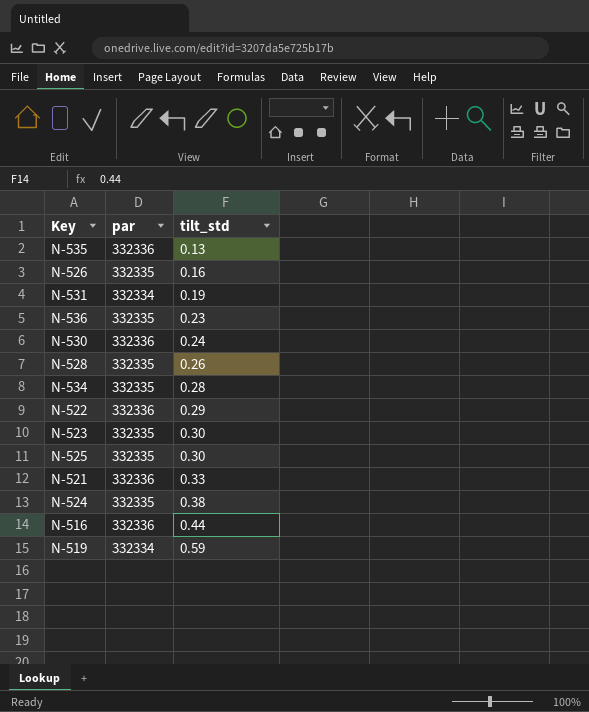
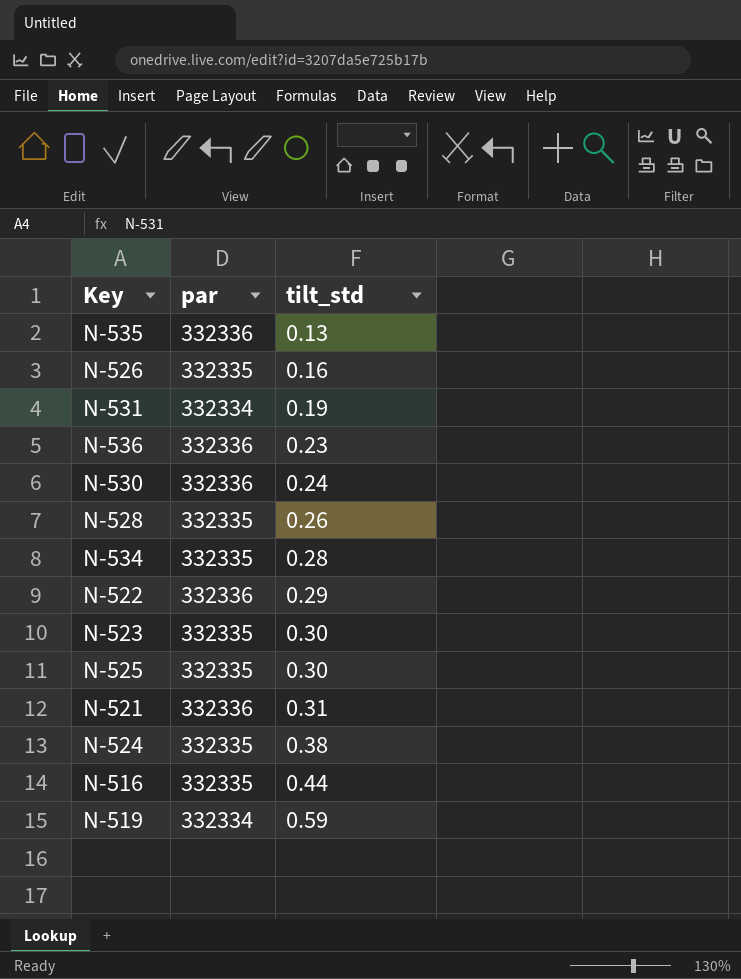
N-536 | par: 332335 -> 332336
N-521 | tilt_std: 0.33 -> 0.31
N-516 | par: 332336 -> 332335

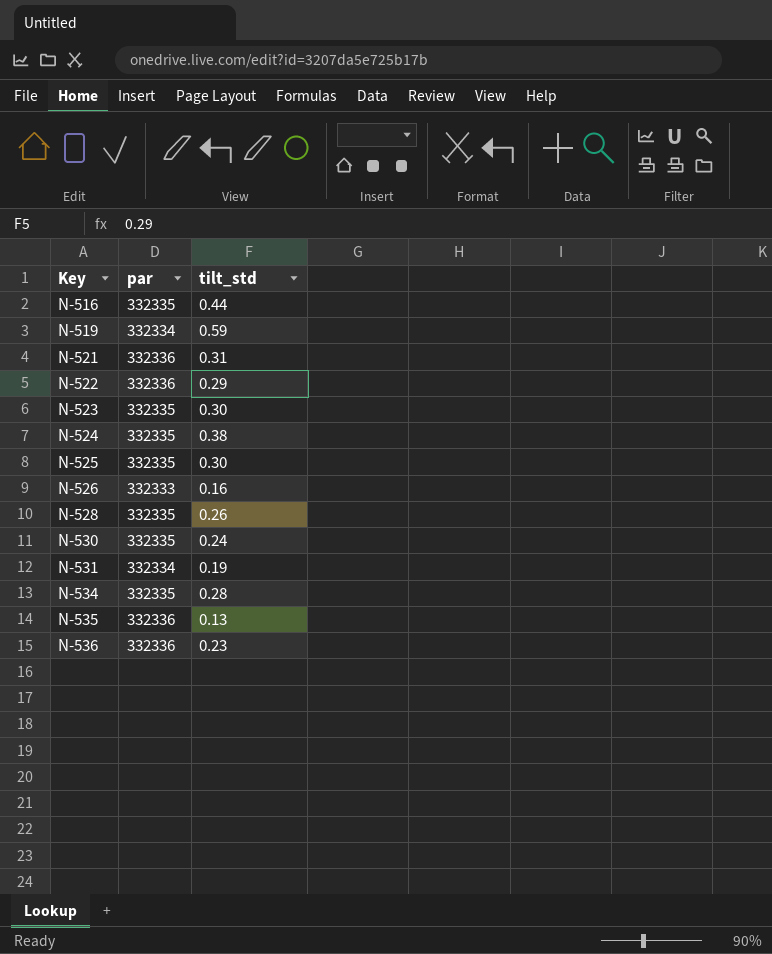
row order: tilt_std ascending -> Key ascending
N-526 | par: 332335 -> 332333
N-530 | par: 332336 -> 332335

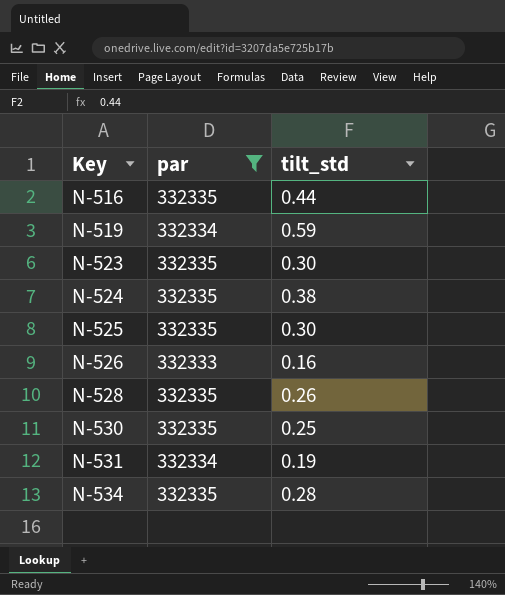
filter: none -> par != 332336
N-530 | tilt_std: 0.24 -> 0.25

